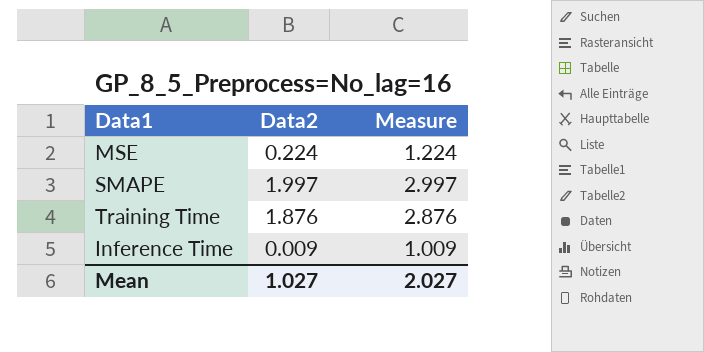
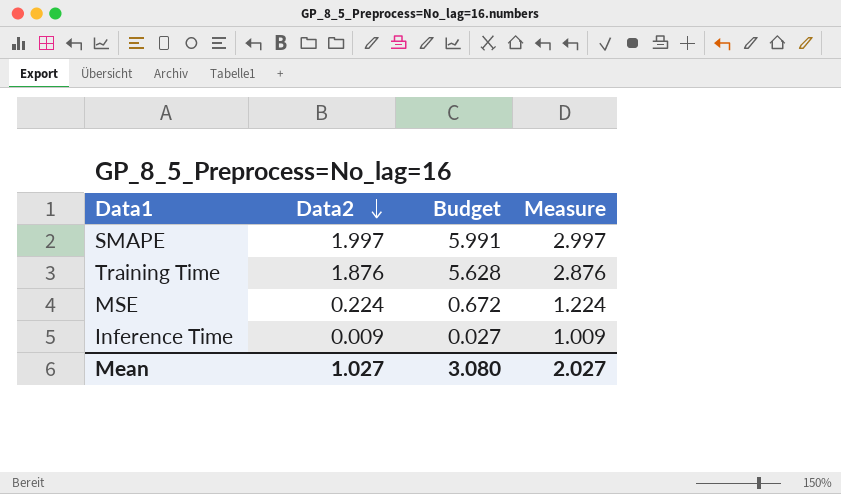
row order: none -> Data2 descending
column Budget | formula: none -> [Data2] * 3

